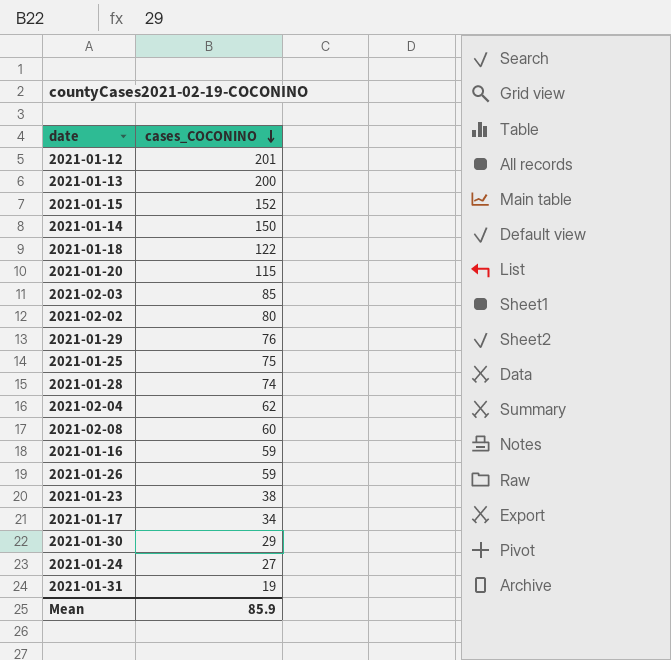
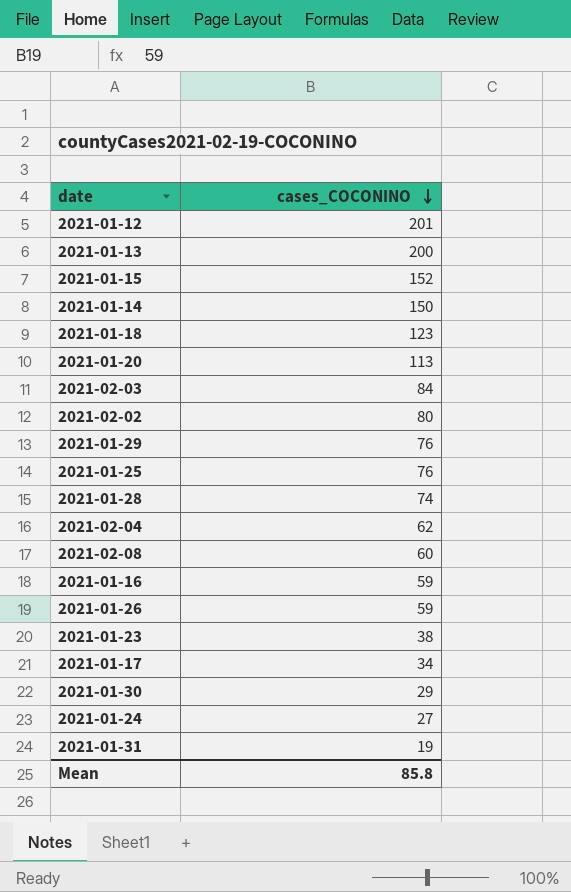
2021-01-18 | cases_COCONINO: 122 -> 123
2021-01-20 | cases_COCONINO: 115 -> 113
2021-02-03 | cases_COCONINO: 85 -> 84
2021-01-25 | cases_COCONINO: 75 -> 76
Mean | cases_COCONINO: 85.9 -> 85.8

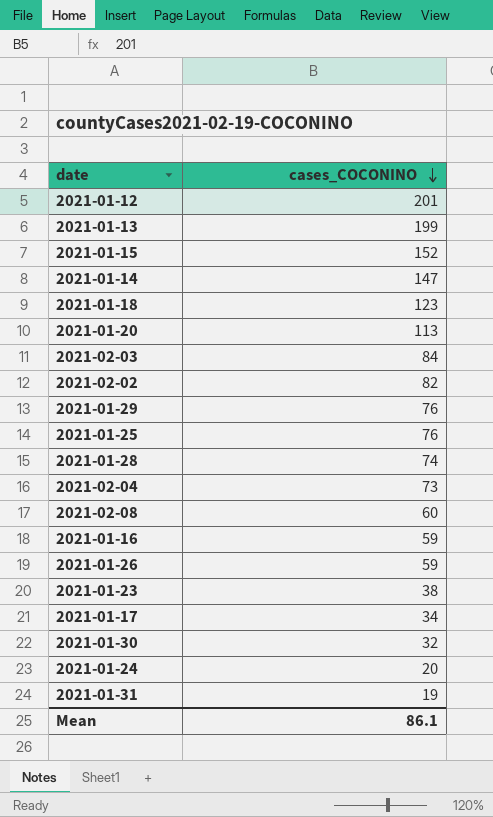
2021-01-13 | cases_COCONINO: 200 -> 199
2021-01-14 | cases_COCONINO: 150 -> 147
2021-02-02 | cases_COCONINO: 80 -> 82
2021-02-04 | cases_COCONINO: 62 -> 73
2021-01-30 | cases_COCONINO: 29 -> 32
2021-01-24 | cases_COCONINO: 27 -> 20
Mean | cases_COCONINO: 85.8 -> 86.1

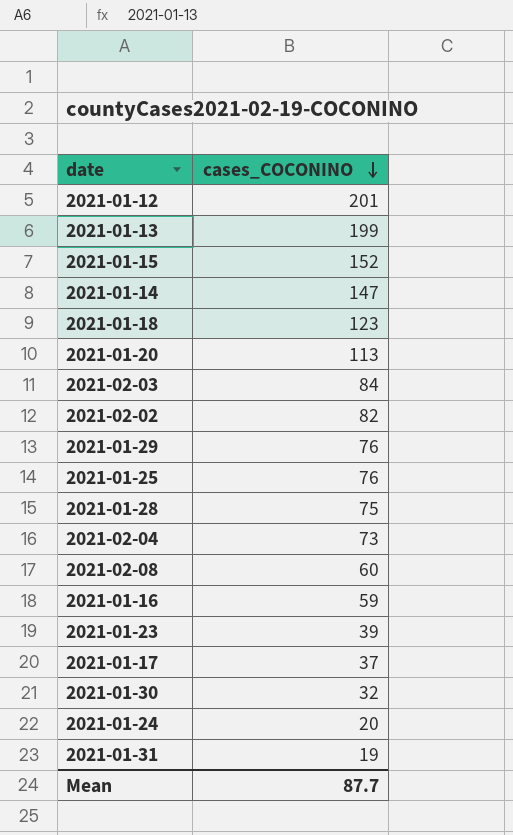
row 2021-01-26: 59 -> none
2021-01-28 | cases_COCONINO: 74 -> 75
2021-01-23 | cases_COCONINO: 38 -> 39
2021-01-17 | cases_COCONINO: 34 -> 37
Mean | cases_COCONINO: 86.1 -> 87.7

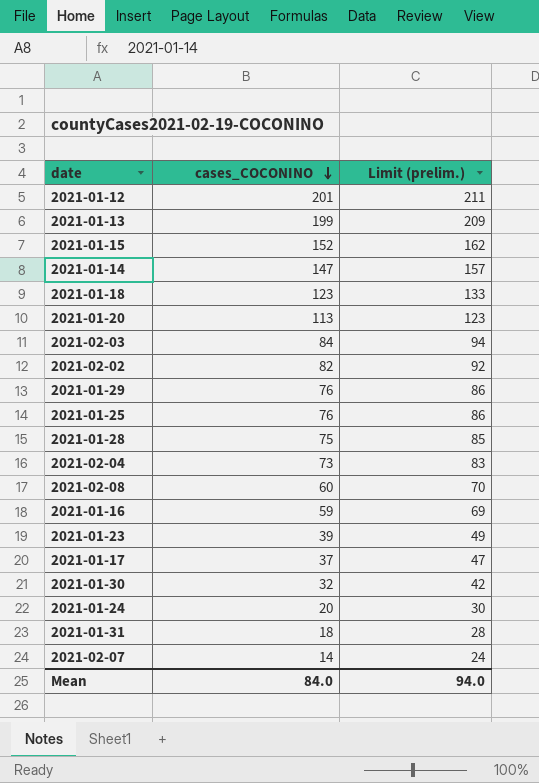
column Limit (prelim.) | formula: none -> [cases_COCONINO] + 10
2021-01-31 | cases_COCONINO: 19 -> 18
row 2021-02-07: none -> 14 | 24
Mean | cases_COCONINO: 87.7 -> 84.0

